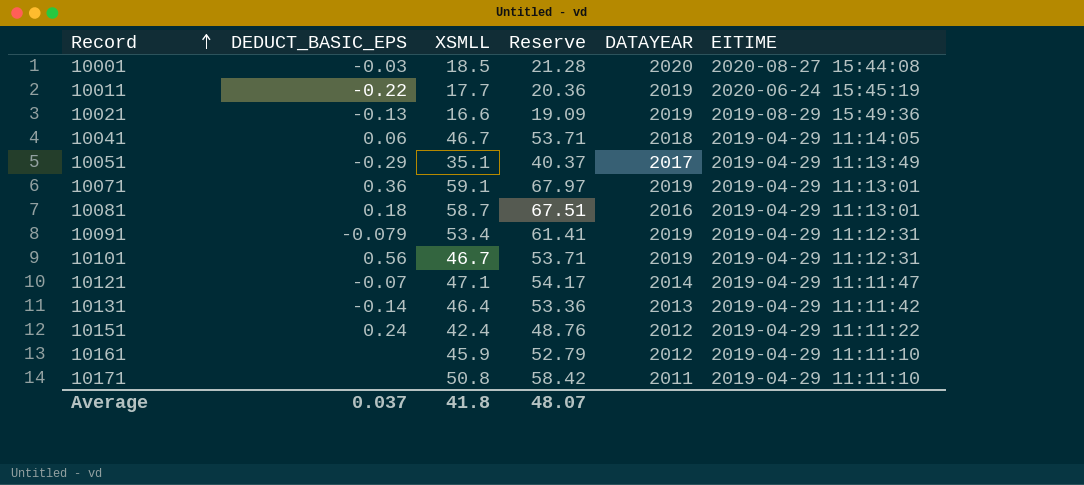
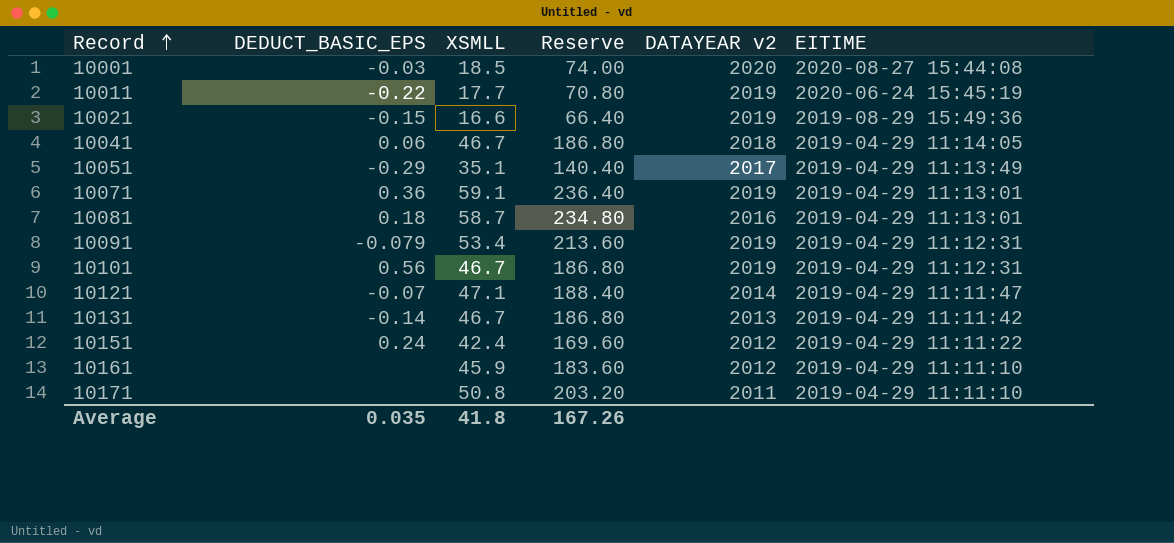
column Reserve | formula: [XSMLL] * 1.15 -> [XSMLL] * 4
column name: DATAYEAR -> DATAYEAR v2
10021 | DEDUCT_BASIC_EPS: -0.13 -> -0.15
10131 | XSMLL: 46.4 -> 46.7
Average | DEDUCT_BASIC_EPS: 0.037 -> 0.035
Average | Reserve: 48.07 -> 167.26

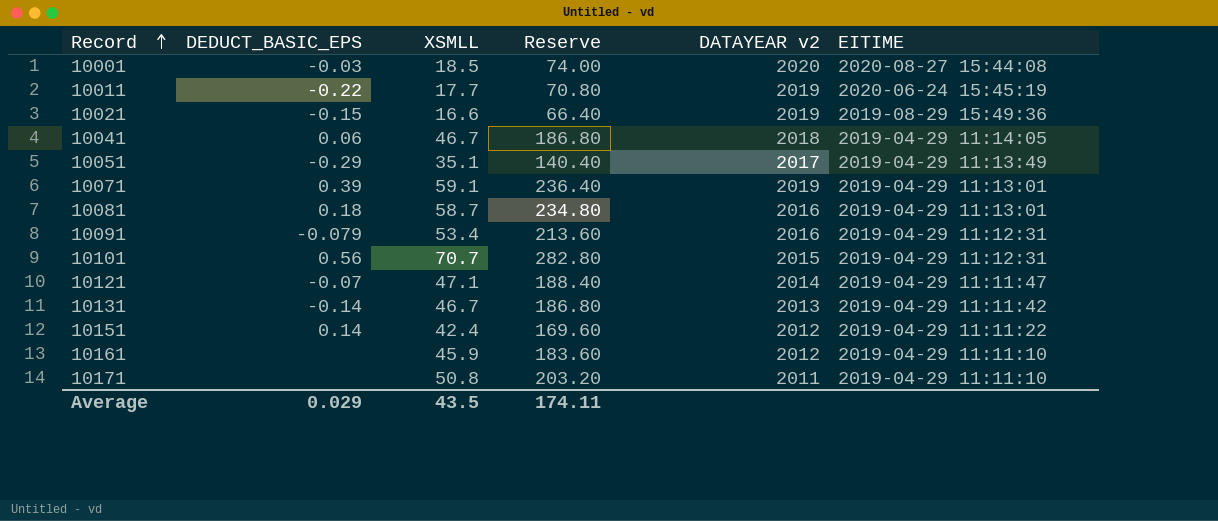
10071 | DEDUCT_BASIC_EPS: 0.36 -> 0.39
10091 | DATAYEAR v2: 2019 -> 2016
10101 | XSMLL: 46.7 -> 70.7
10101 | Reserve: 186.80 -> 282.80
10101 | DATAYEAR v2: 2019 -> 2015
10151 | DEDUCT_BASIC_EPS: 0.24 -> 0.14
Average | DEDUCT_BASIC_EPS: 0.035 -> 0.029
Average | XSMLL: 41.8 -> 43.5
Average | Reserve: 167.26 -> 174.11

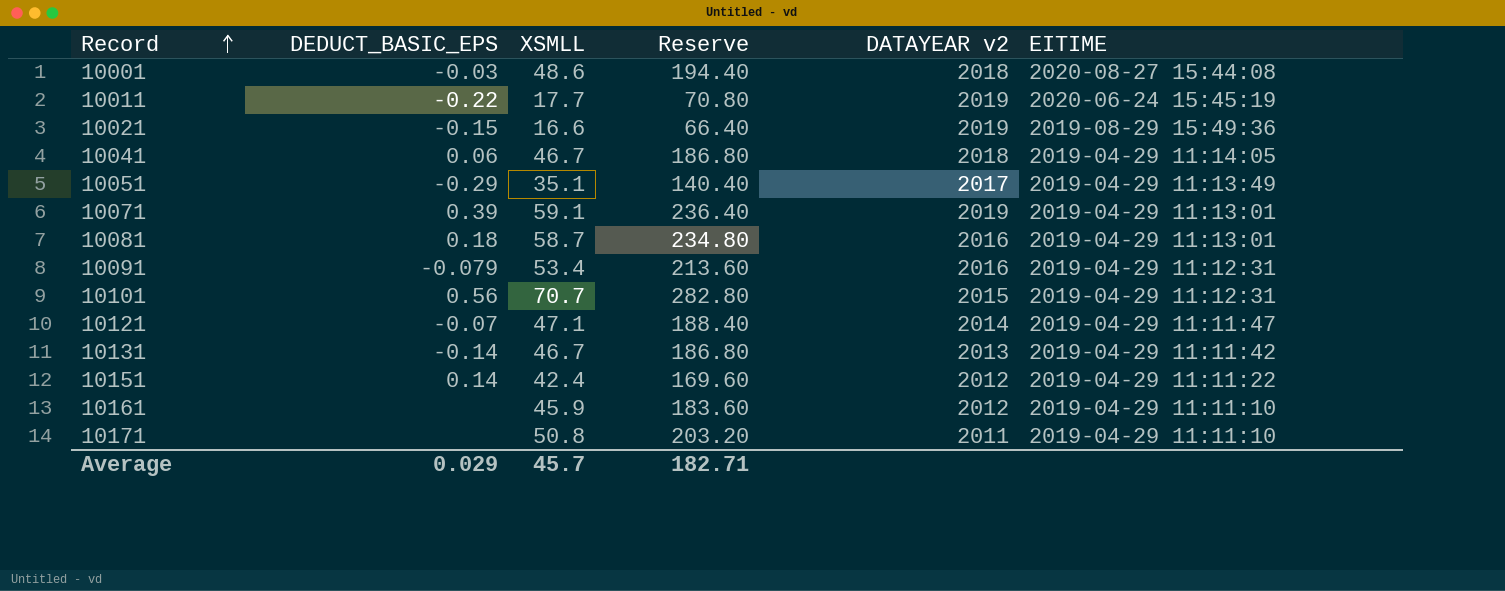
10001 | XSMLL: 18.5 -> 48.6
10001 | Reserve: 74.00 -> 194.40
10001 | DATAYEAR v2: 2020 -> 2018
Average | XSMLL: 43.5 -> 45.7
Average | Reserve: 174.11 -> 182.71

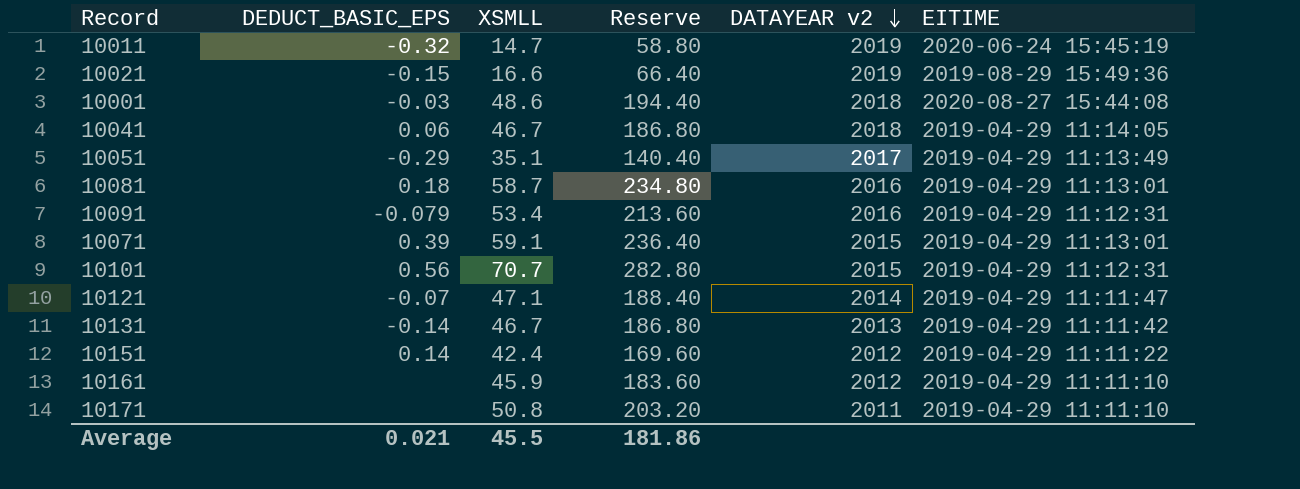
row order: Record ascending -> DATAYEAR v2 descending
10011 | DEDUCT_BASIC_EPS: -0.22 -> -0.32
10011 | XSMLL: 17.7 -> 14.7
10011 | Reserve: 70.80 -> 58.80
10071 | DATAYEAR v2: 2019 -> 2015
Average | DEDUCT_BASIC_EPS: 0.029 -> 0.021
Average | XSMLL: 45.7 -> 45.5
Average | Reserve: 182.71 -> 181.86

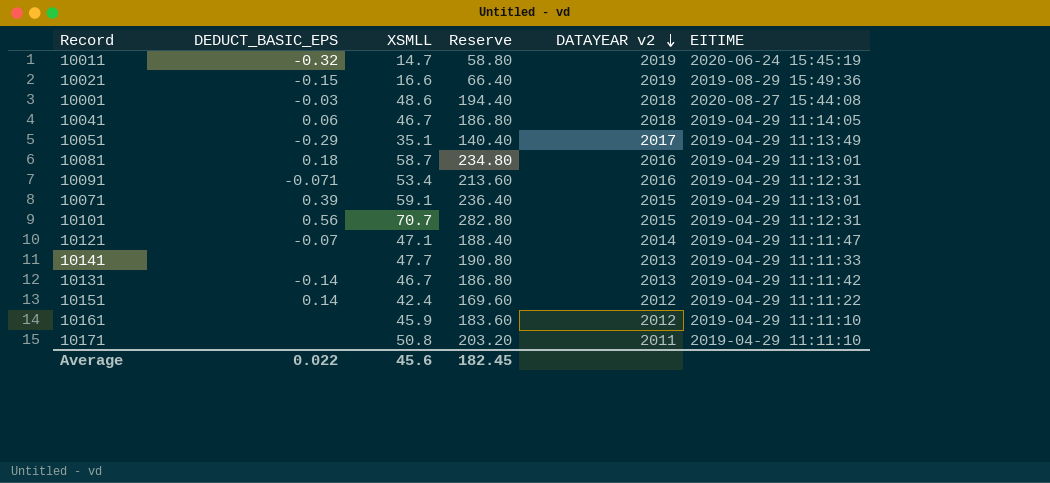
10091 | DEDUCT_BASIC_EPS: -0.079 -> -0.071
row 10141: none -> none | 47.7 | 190.80 | 2013 | 2019-04-29 11:11:33
Average | DEDUCT_BASIC_EPS: 0.021 -> 0.022
Average | XSMLL: 45.5 -> 45.6
Average | Reserve: 181.86 -> 182.45

